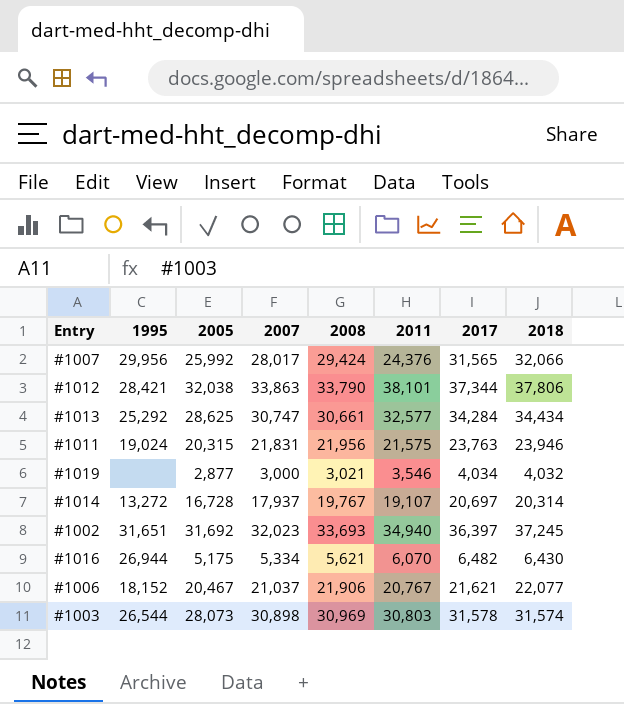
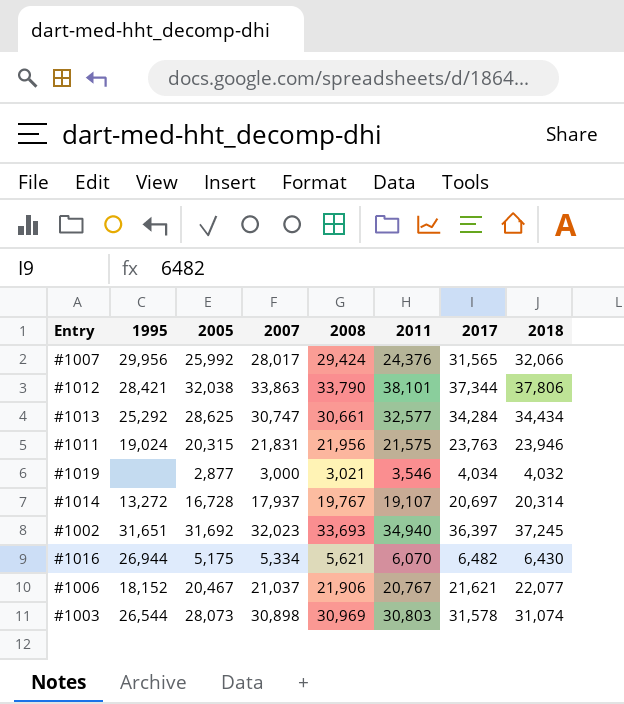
#1003 | 2018: 31,574 -> 31,074

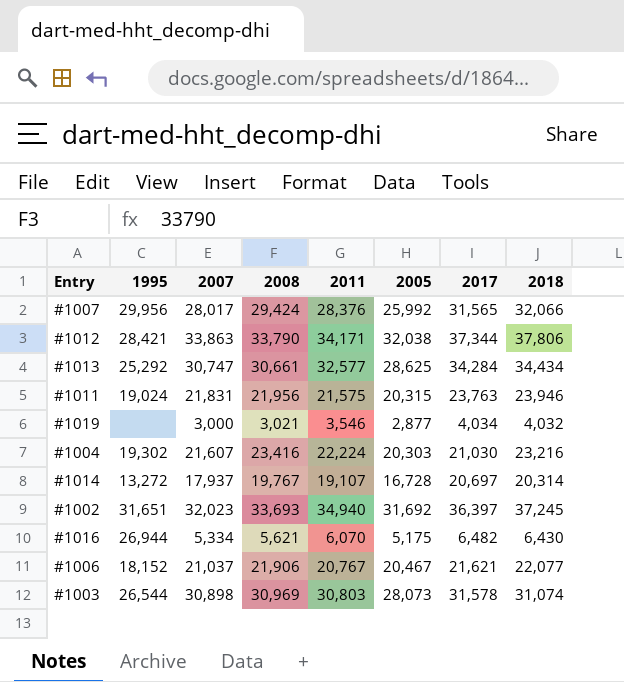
column 2005 | position: 3 -> 6
#1007 | 2011: 24,376 -> 28,376
#1012 | 2011: 38,101 -> 34,171
row #1004: none -> 19,302 | 21,607 | 23,416 | 22,224 | 20,303 | 21,030 | 23,216

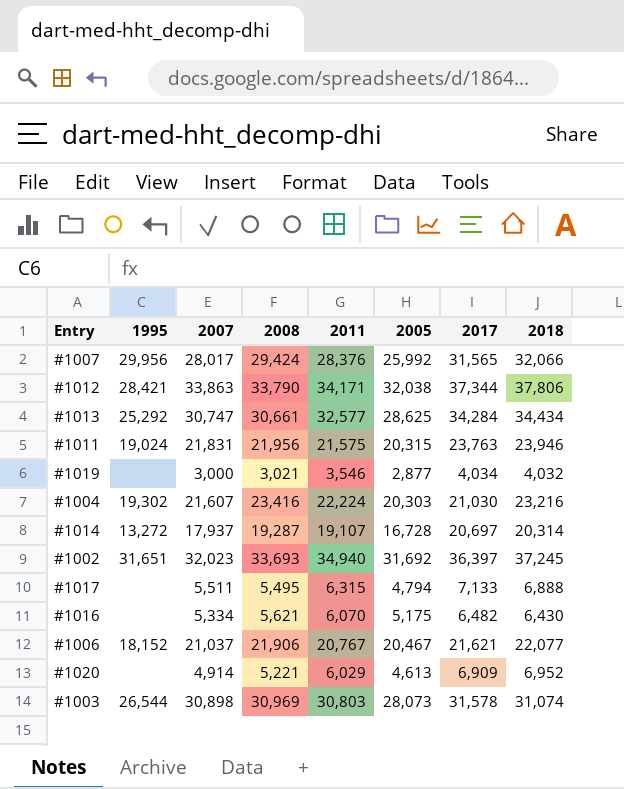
#1014 | 2008: 19,767 -> 19,287
row #1017: none -> none | 5,511 | 5,495 | 6,315 | 4,794 | 7,133 | 6,888
#1016 | 1995: 26,944 -> none
row #1020: none -> none | 4,914 | 5,221 | 6,029 | 4,613 | 6,909 | 6,952

